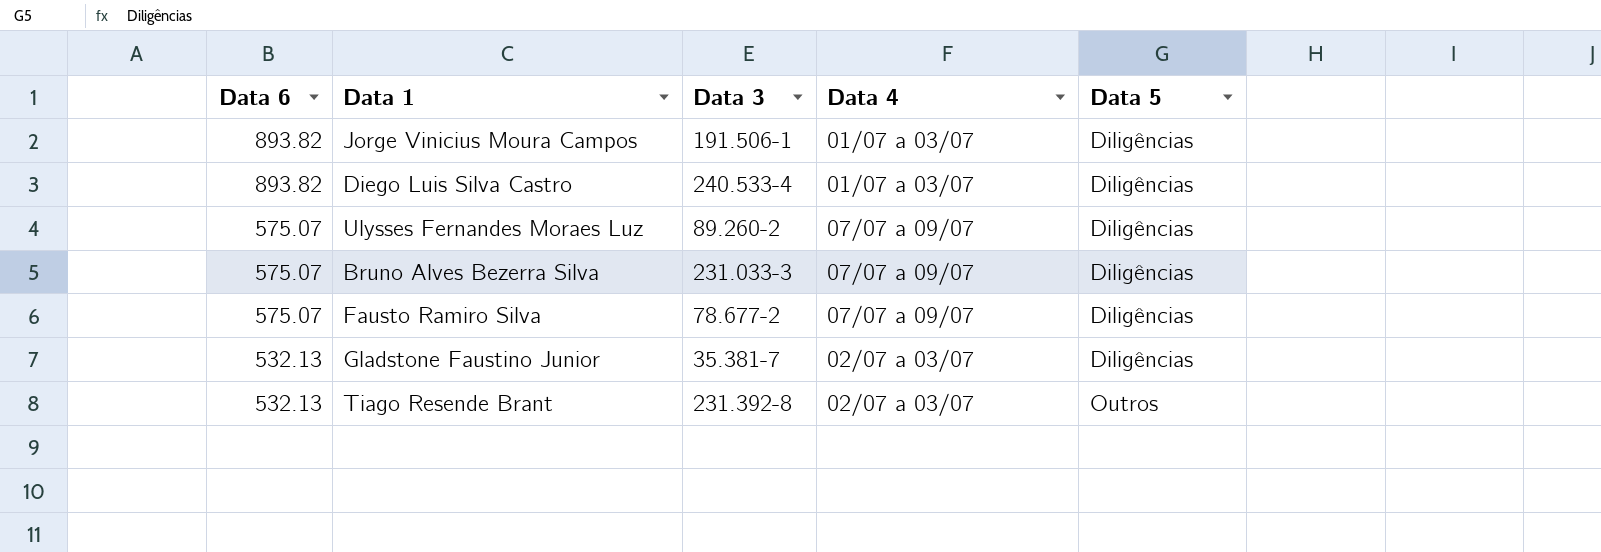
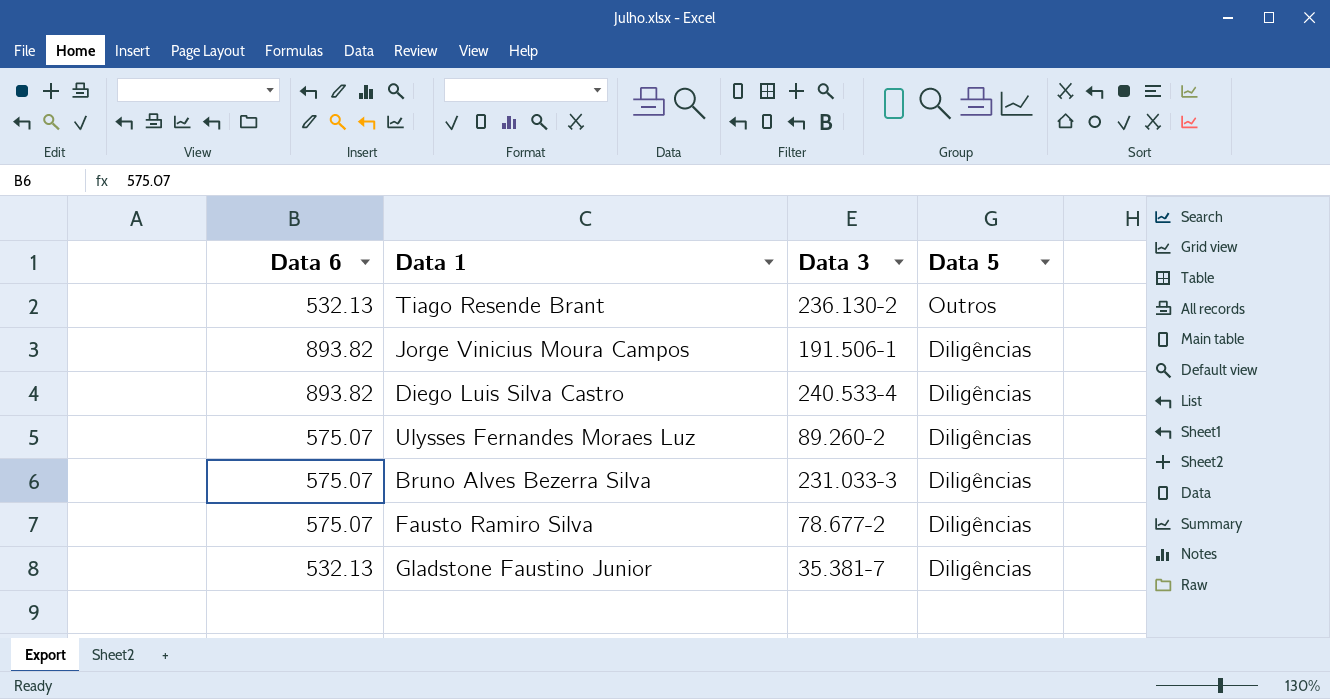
row order: Data 6 descending -> Data 5 descending
column Data 4 | position: 4 -> none
Tiago Resende Brant | Data 3: 231.392-8 -> 236.130-2

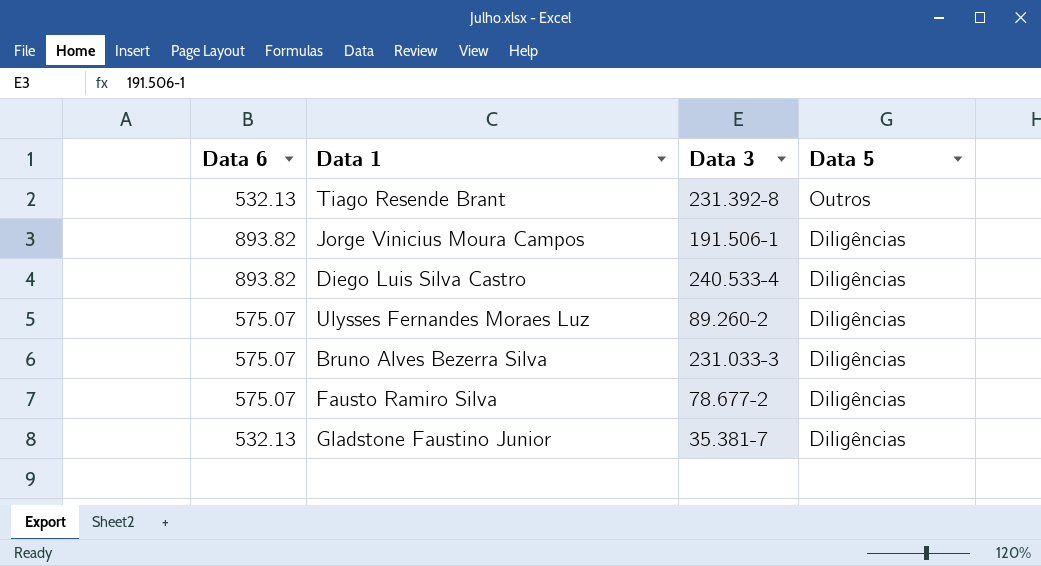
Tiago Resende Brant | Data 3: 236.130-2 -> 231.392-8

